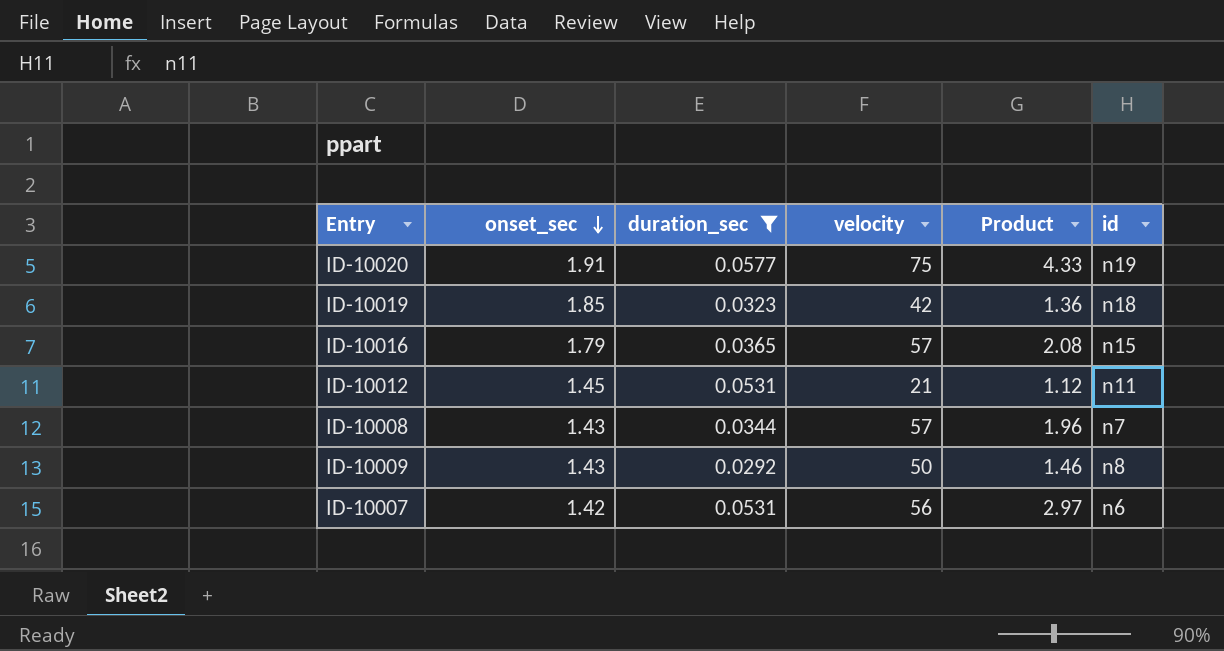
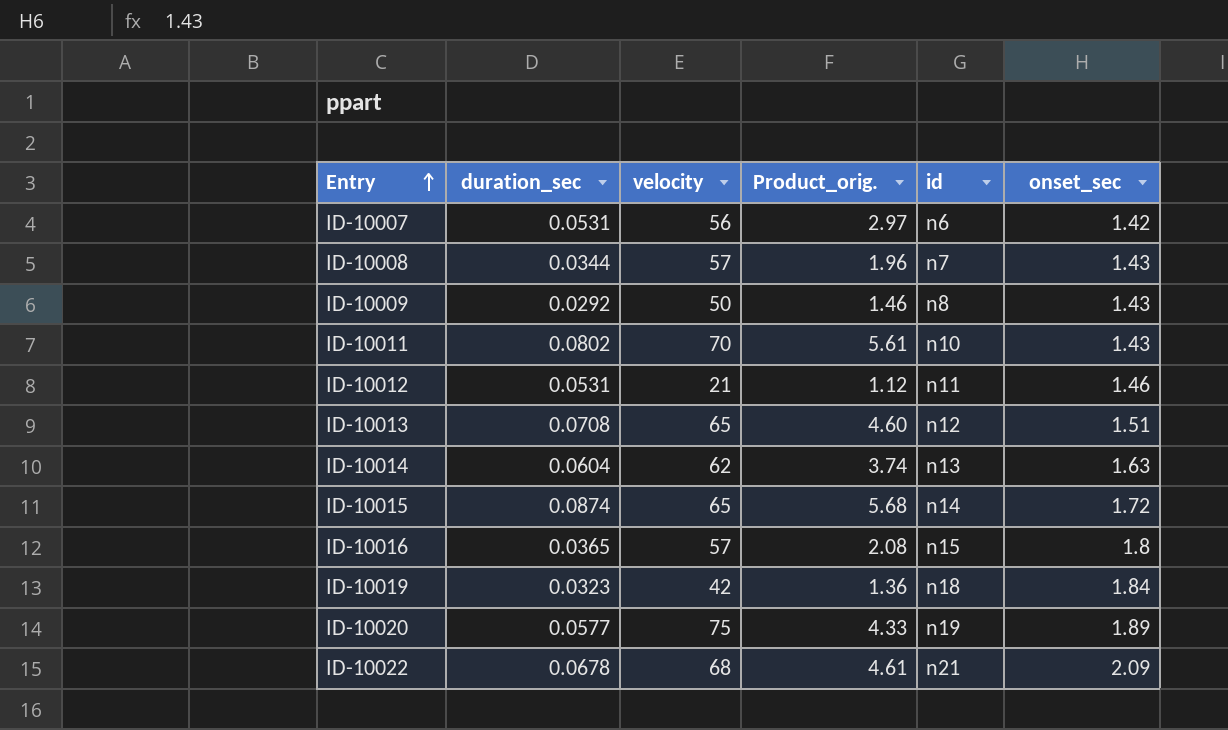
filter: duration_sec <= 0.0577 -> none
row order: onset_sec descending -> Entry ascending
column name: Product -> Product_orig.
column onset_sec | position: 2 -> 6
ID-10012 | onset_sec: 1.45 -> 1.46
ID-10016 | onset_sec: 1.79 -> 1.8
ID-10019 | onset_sec: 1.85 -> 1.84
ID-10020 | onset_sec: 1.91 -> 1.89

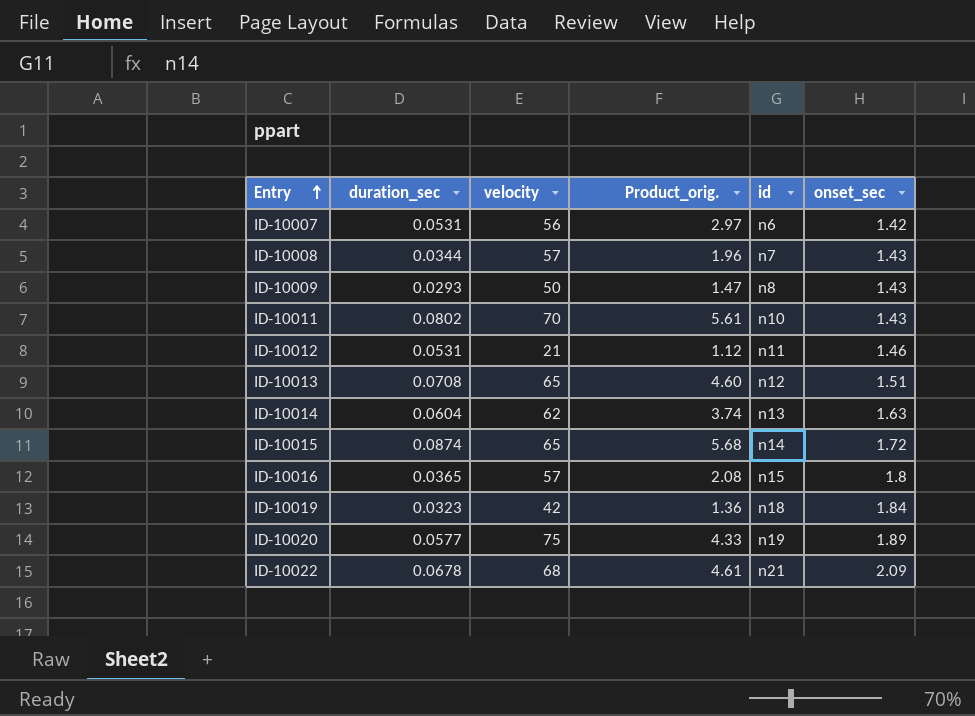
ID-10009 | duration_sec: 0.0292 -> 0.0293
ID-10009 | Product_orig.: 1.46 -> 1.47

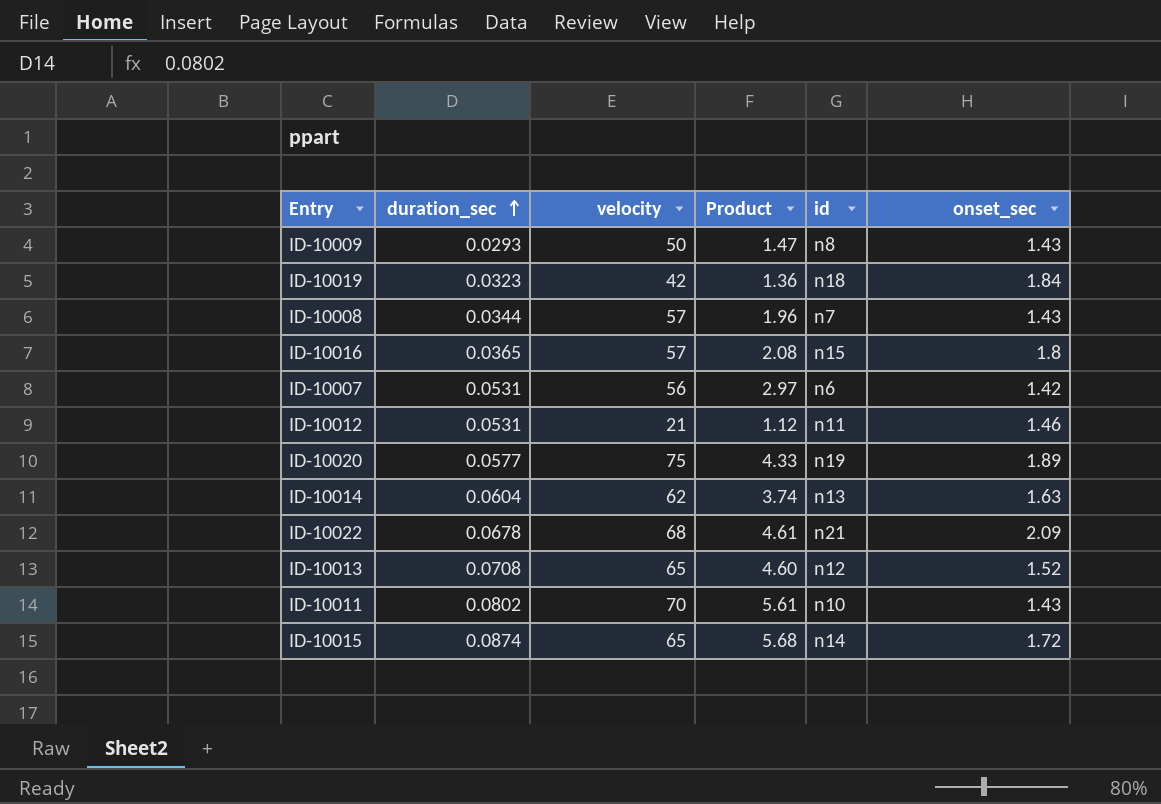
row order: Entry ascending -> duration_sec ascending
column name: Product_orig. -> Product
ID-10013 | onset_sec: 1.51 -> 1.52

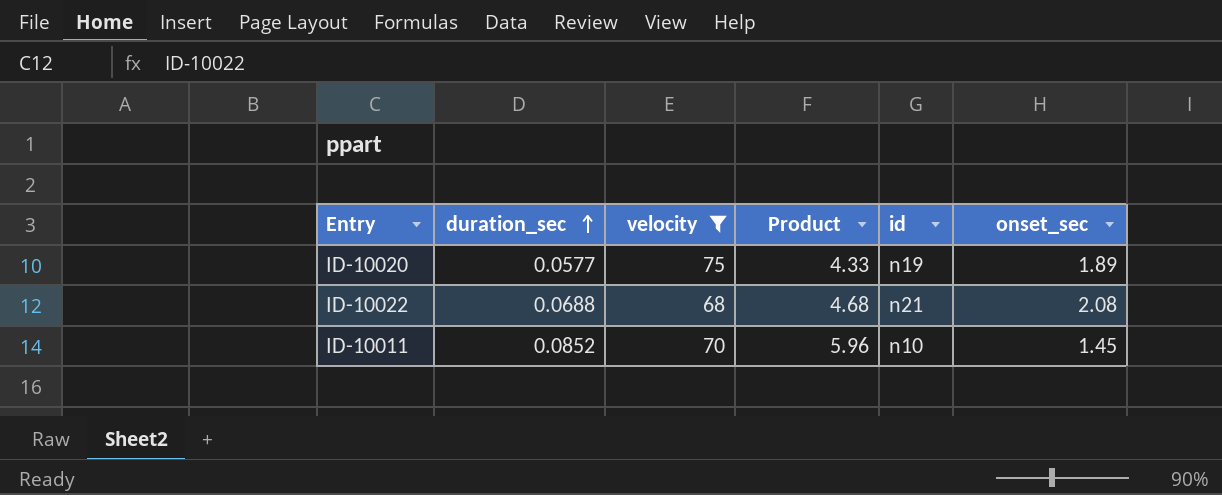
filter: none -> velocity >= 68
ID-10022 | duration_sec: 0.0678 -> 0.0688
ID-10022 | Product: 4.61 -> 4.68
ID-10022 | onset_sec: 2.09 -> 2.08
ID-10011 | duration_sec: 0.0802 -> 0.0852
ID-10011 | Product: 5.61 -> 5.96
ID-10011 | onset_sec: 1.43 -> 1.45

